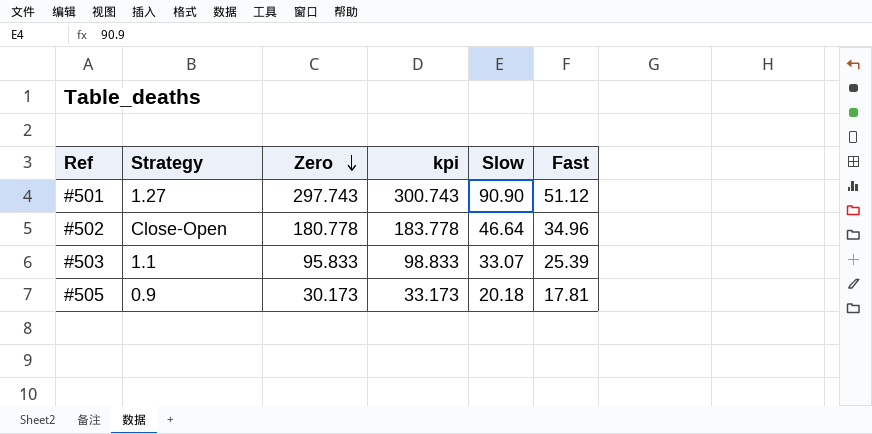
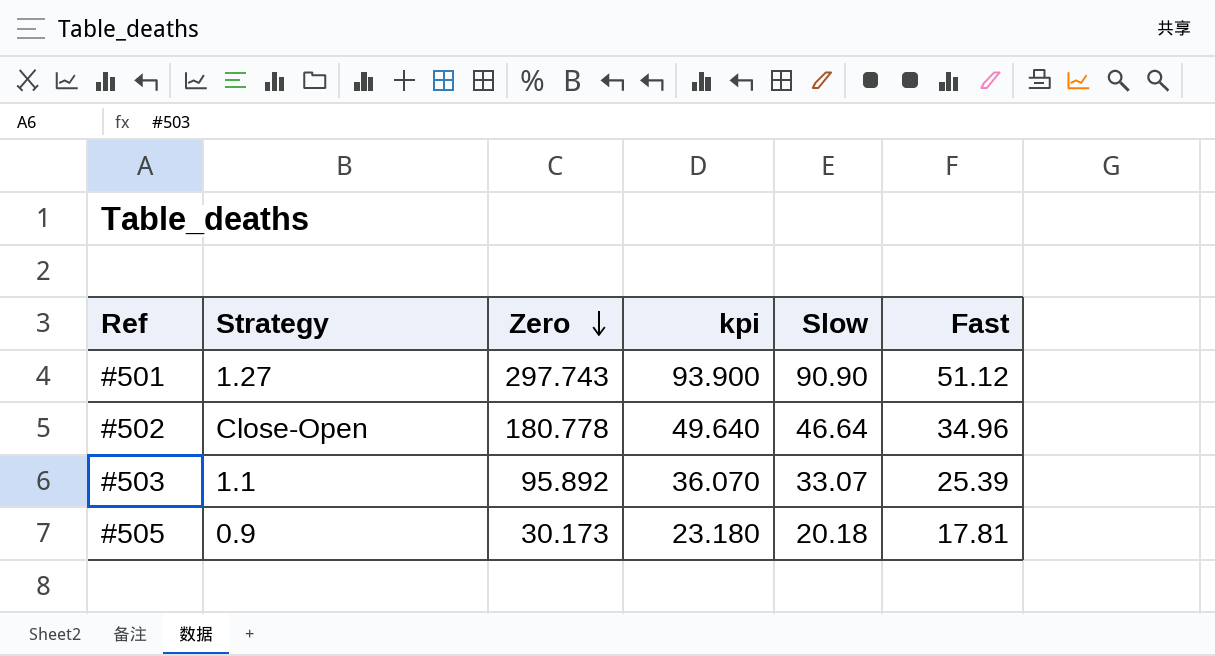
column kpi | formula: [Zero] + 3 -> [Slow] + 3
#503 | Zero: 95.833 -> 95.892

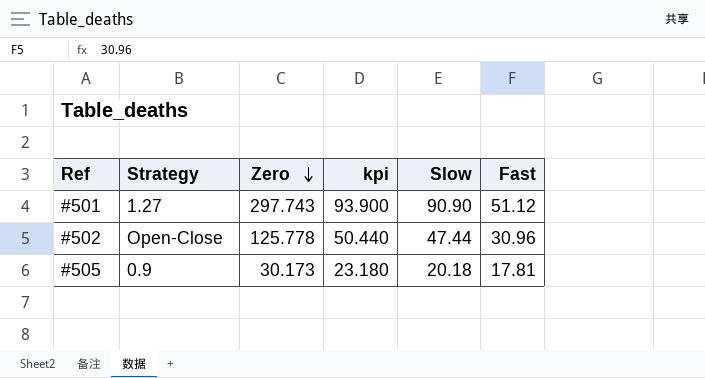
row #503: 1.1 | 95.892 | 36.070 | 33.07 | 25.39 -> none
#502 | Strategy: Close-Open -> Open-Close
#502 | Zero: 180.778 -> 125.778
#502 | kpi: 49.640 -> 50.440
#502 | Slow: 46.64 -> 47.44
#502 | Fast: 34.96 -> 30.96

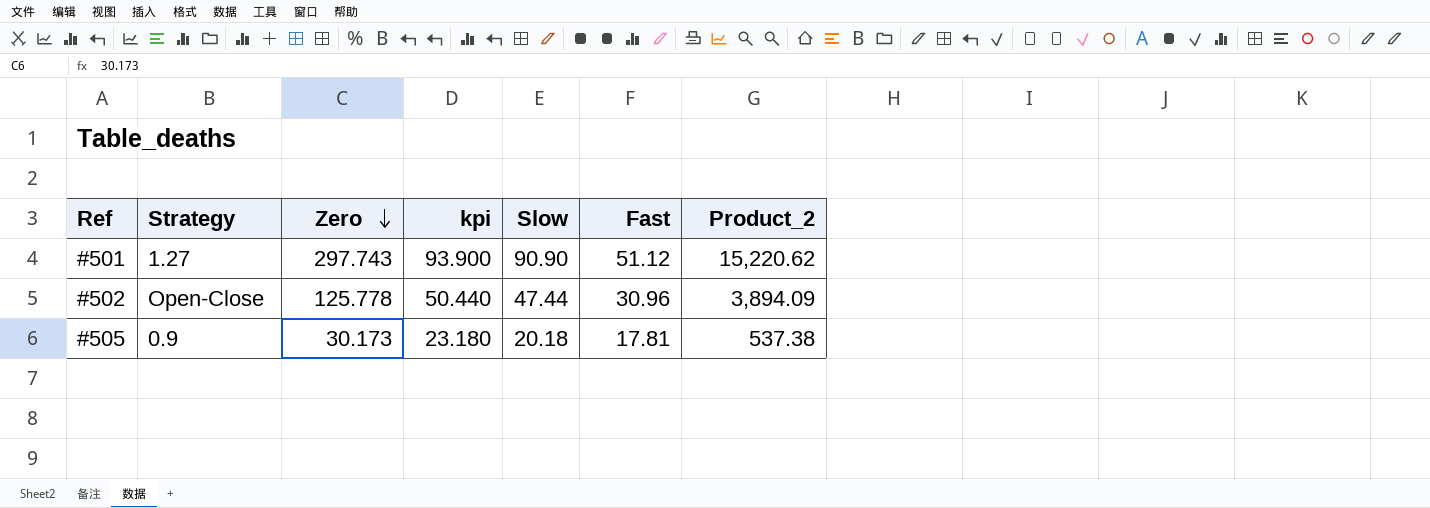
column Product_2 | formula: none -> [Zero] * [Fast]

